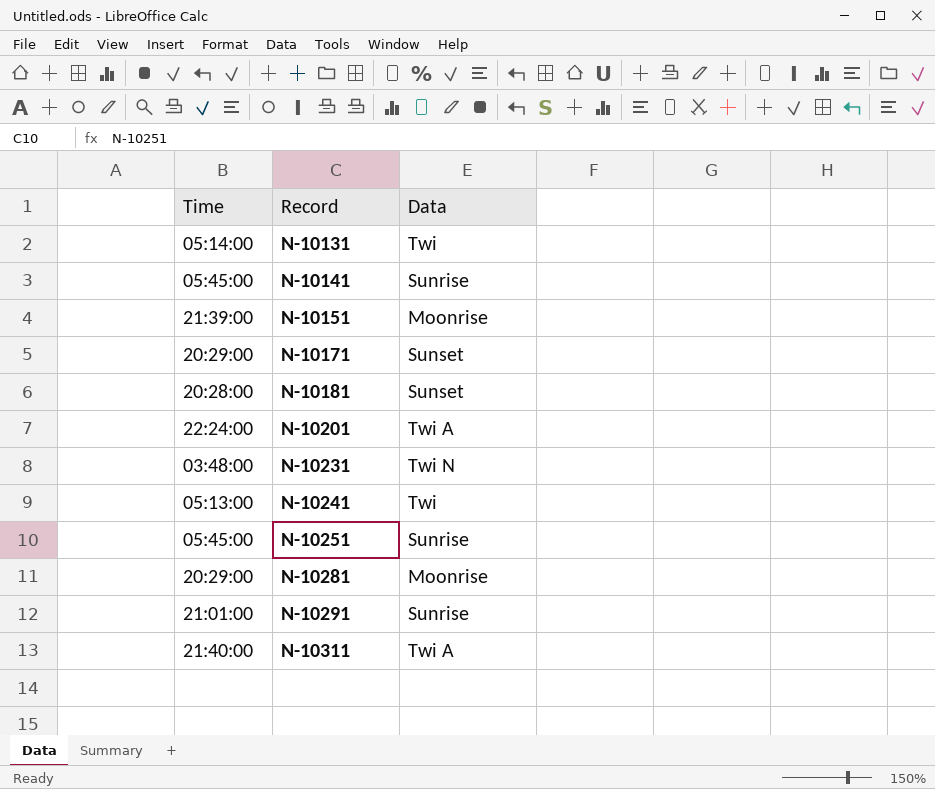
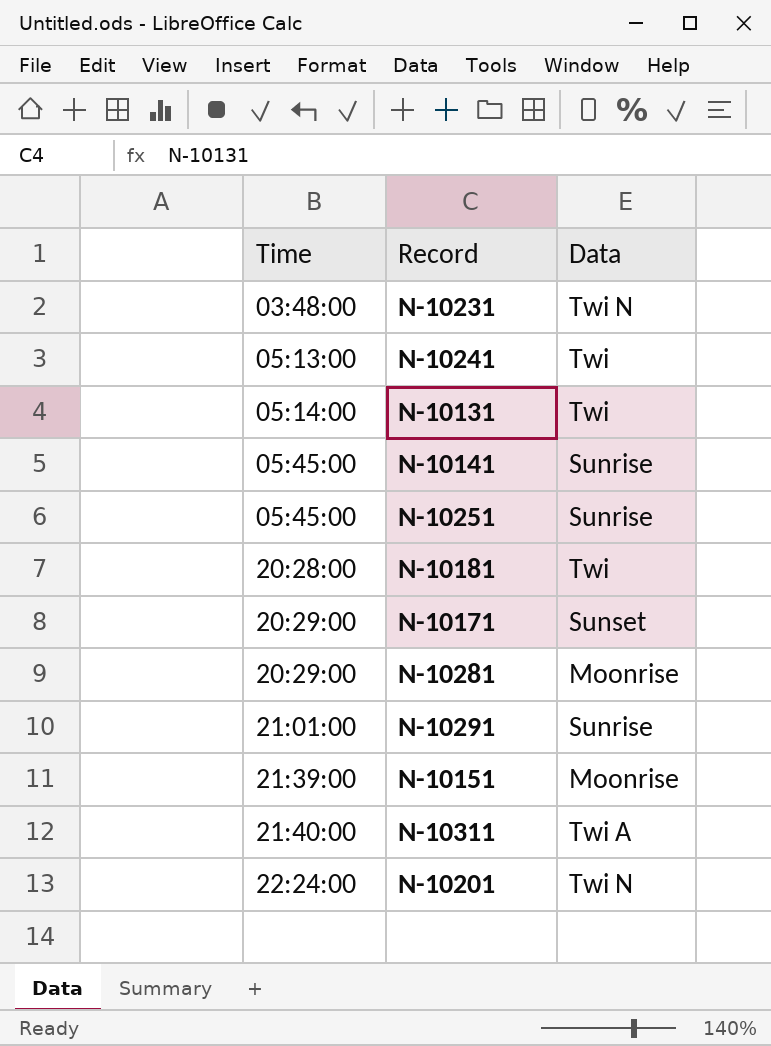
row order: Record ascending -> Time ascending
N-10181 | Data: Sunset -> Twi
N-10201 | Data: Twi A -> Twi N

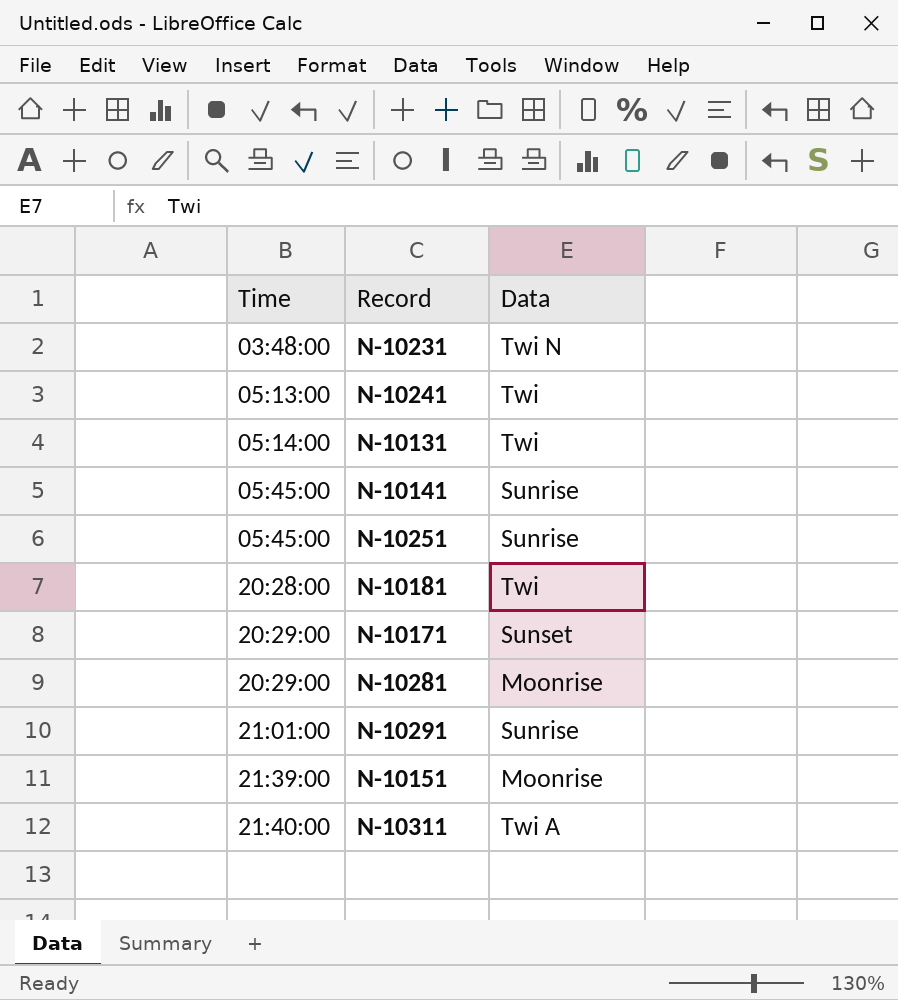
row N-10201: 22:24:00 | Twi N -> none

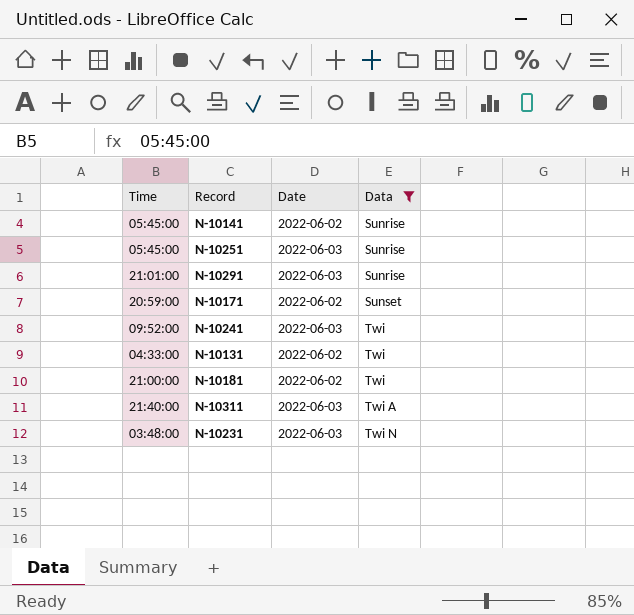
filter: none -> Data != Moonrise
row order: Time ascending -> Data ascending
column Date | position: none -> 3
N-10171 | Time: 20:29:00 -> 20:59:00
N-10241 | Time: 05:13:00 -> 09:52:00
N-10131 | Time: 05:14:00 -> 04:33:00
N-10181 | Time: 20:28:00 -> 21:00:00

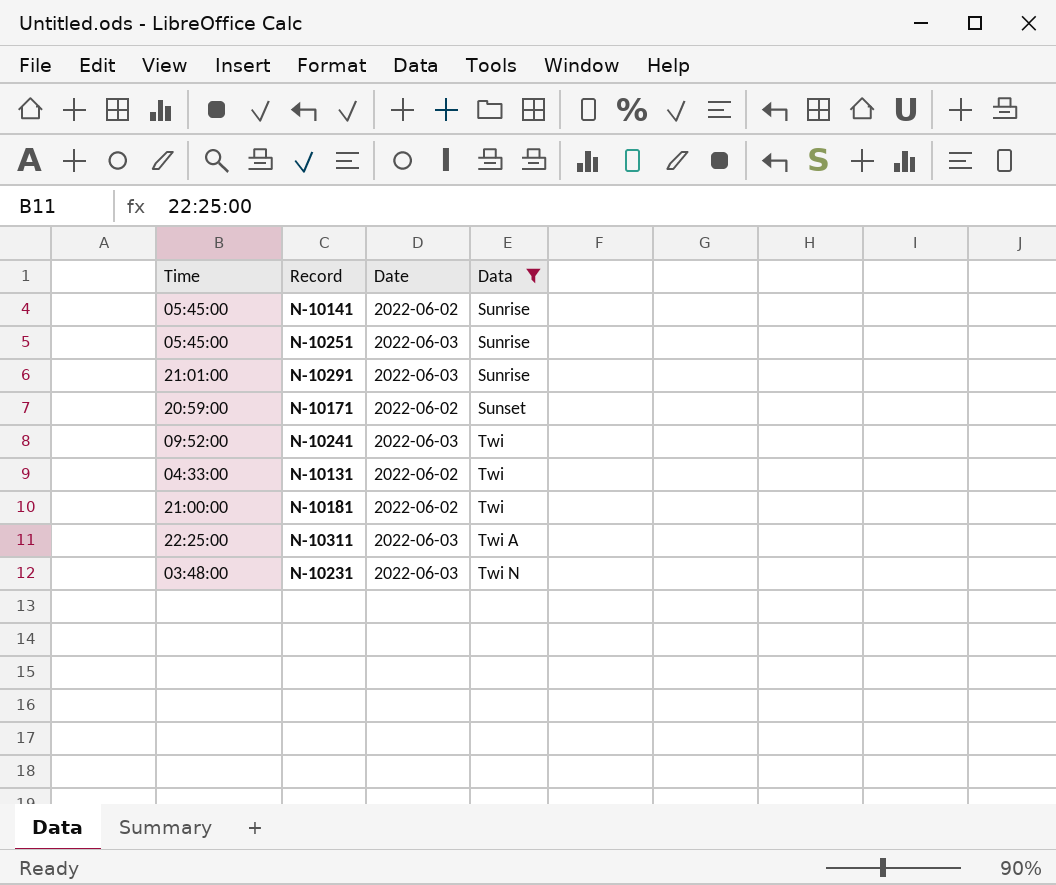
N-10311 | Time: 21:40:00 -> 22:25:00

